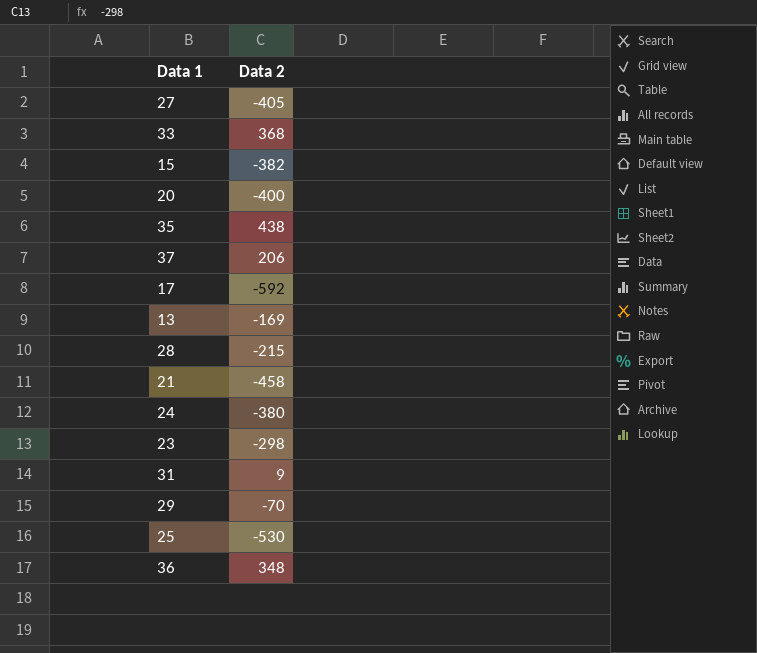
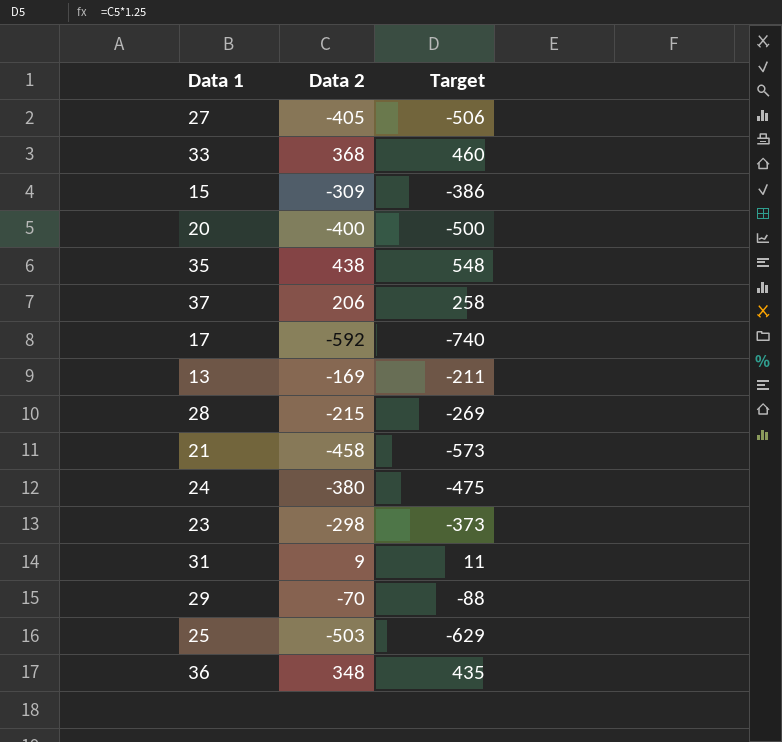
column Target | formula: none -> [Data 2] * 1.25
15 | Data 2: -382 -> -309
25 | Data 2: -530 -> -503

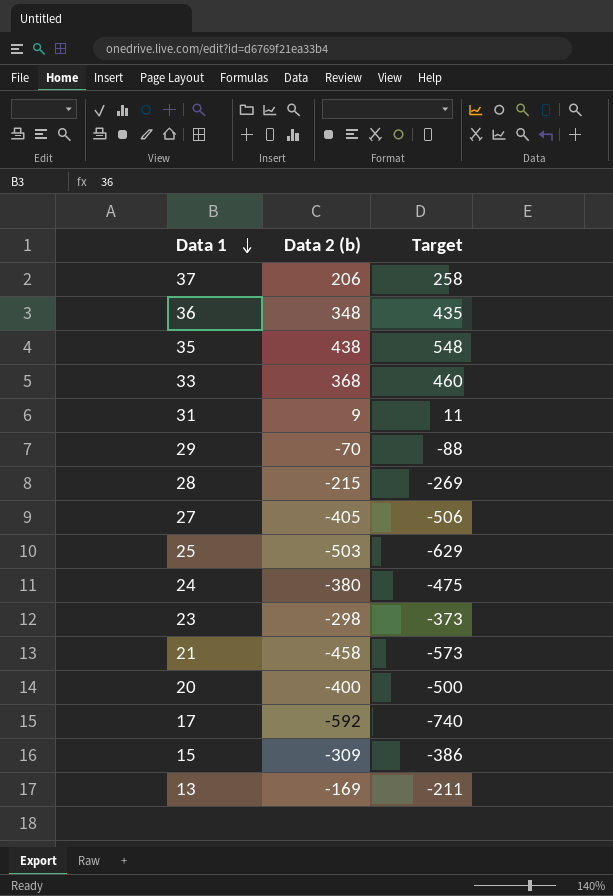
row order: none -> Data 1 descending
column name: Data 2 -> Data 2 (b)

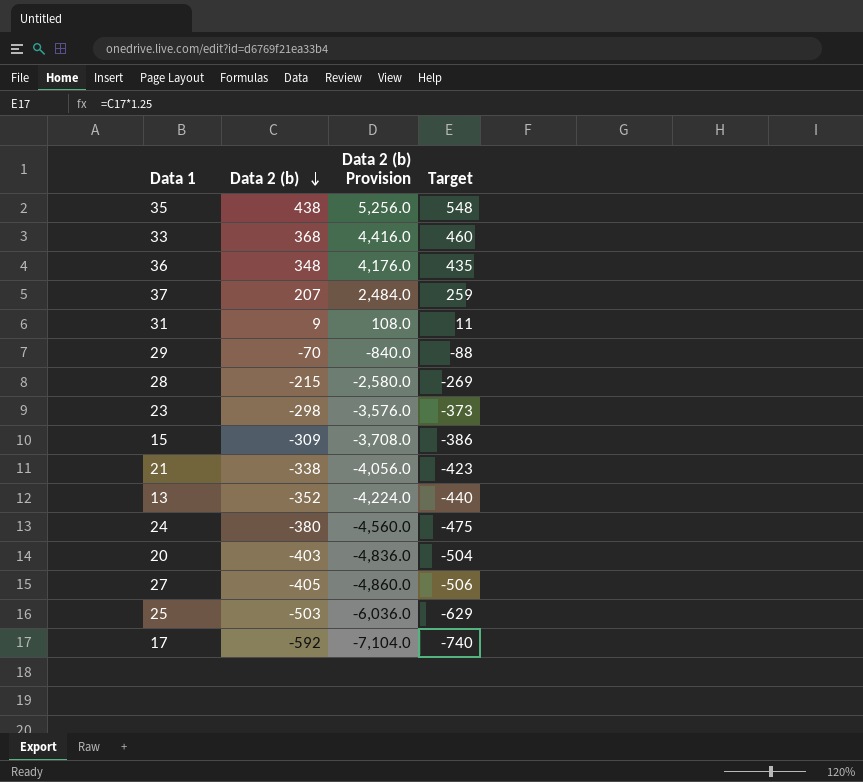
row order: Data 1 descending -> Data 2 (b) descending
column Data 2 (b) Provision | formula: none -> [Data 2 (b)] * 12
37 | Data 2 (b): 206 -> 207
37 | Target: 258 -> 259
21 | Data 2 (b): -458 -> -338
21 | Target: -573 -> -423
13 | Data 2 (b): -169 -> -352
13 | Target: -211 -> -440
20 | Data 2 (b): -400 -> -403
20 | Target: -500 -> -504

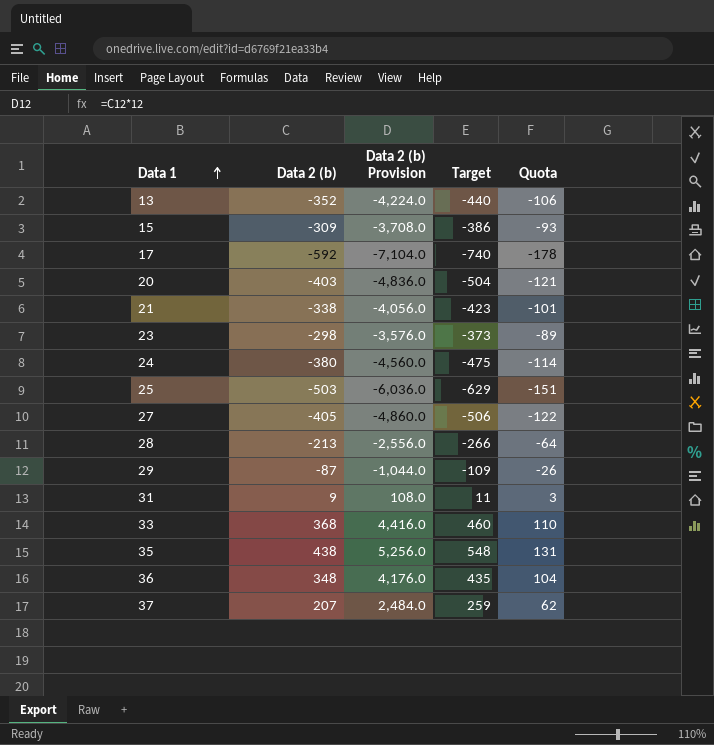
row order: Data 2 (b) descending -> Data 1 ascending
column Quota | formula: none -> [Data 2 (b)] * 0.3
28 | Data 2 (b): -215 -> -213
28 | Data 2 (b) Provision: -2,580.0 -> -2,556.0
28 | Target: -269 -> -266
29 | Data 2 (b): -70 -> -87
29 | Data 2 (b) Provision: -840.0 -> -1,044.0
29 | Target: -88 -> -109

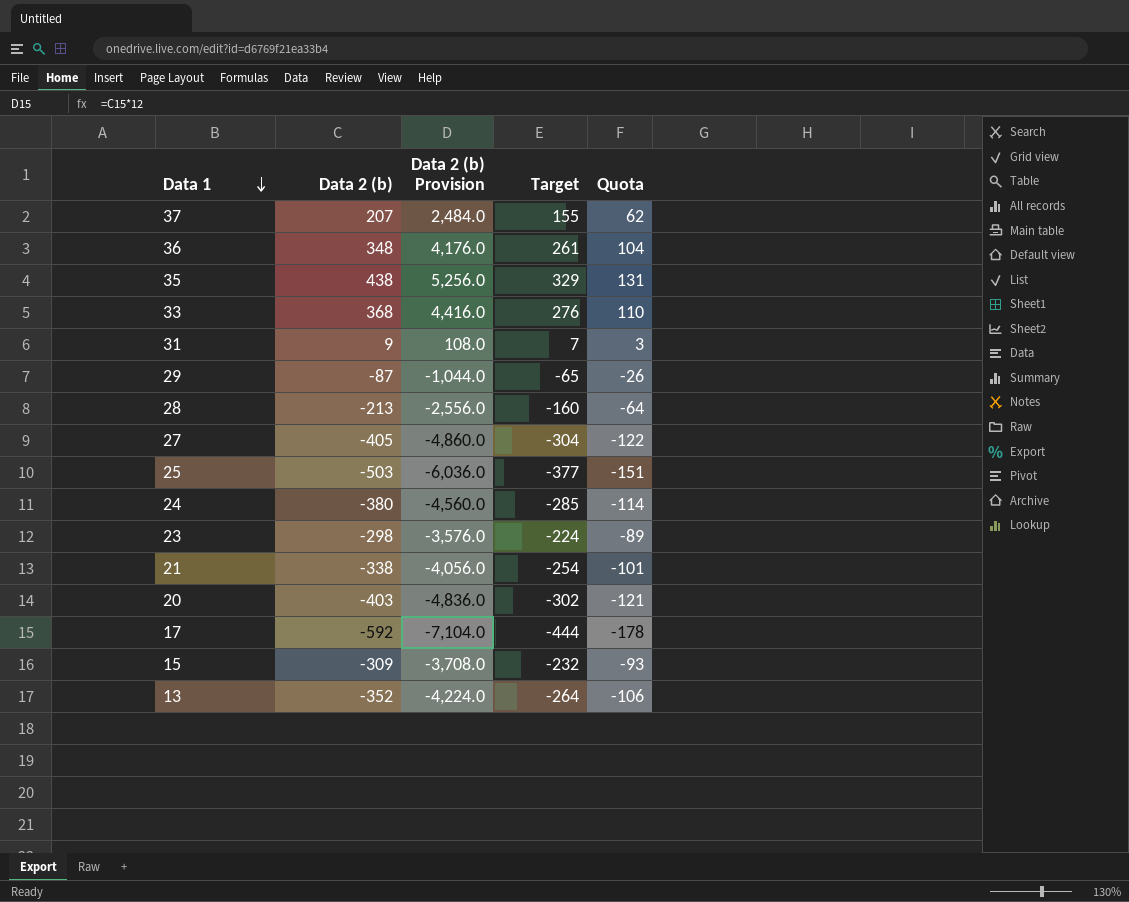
row order: Data 1 ascending -> Data 1 descending
column Target | formula: [Data 2 (b)] * 1.25 -> [Data 2 (b)] * 0.75

